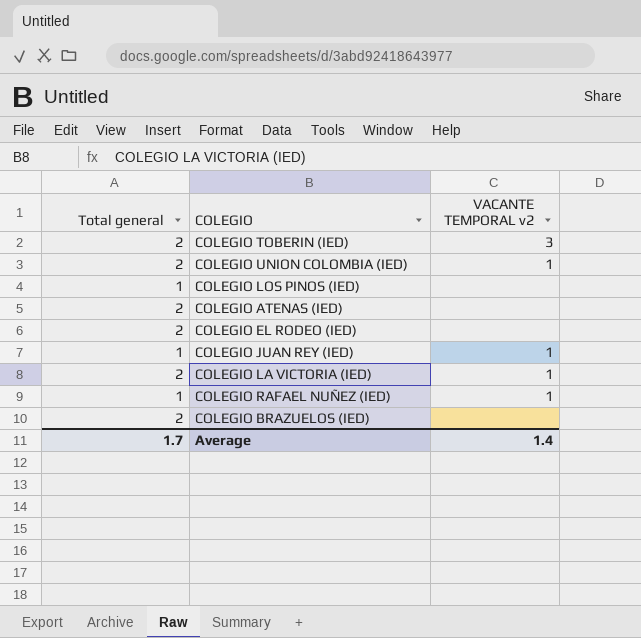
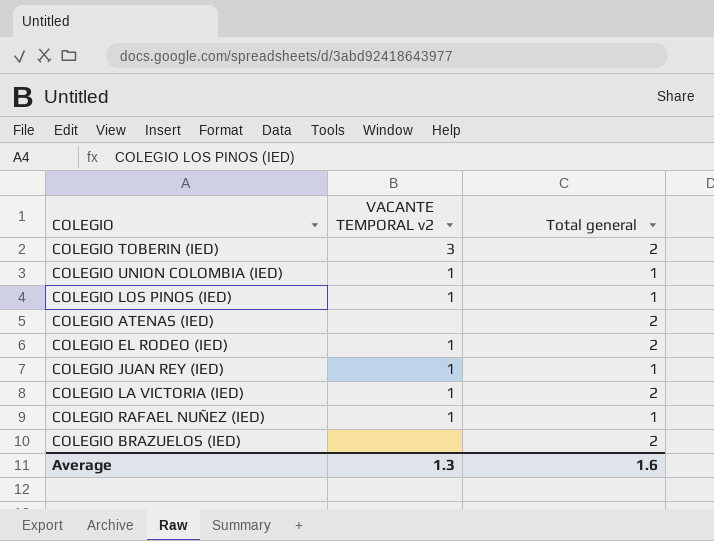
column Total general | position: 1 -> 3
COLEGIO UNION COLOMBIA (IED) | Total general: 2 -> 1
COLEGIO LOS PINOS (IED) | VACANTE TEMPORAL v2: none -> 1
COLEGIO EL RODEO (IED) | VACANTE TEMPORAL v2: none -> 1
Average | VACANTE TEMPORAL v2: 1.4 -> 1.3
Average | Total general: 1.7 -> 1.6

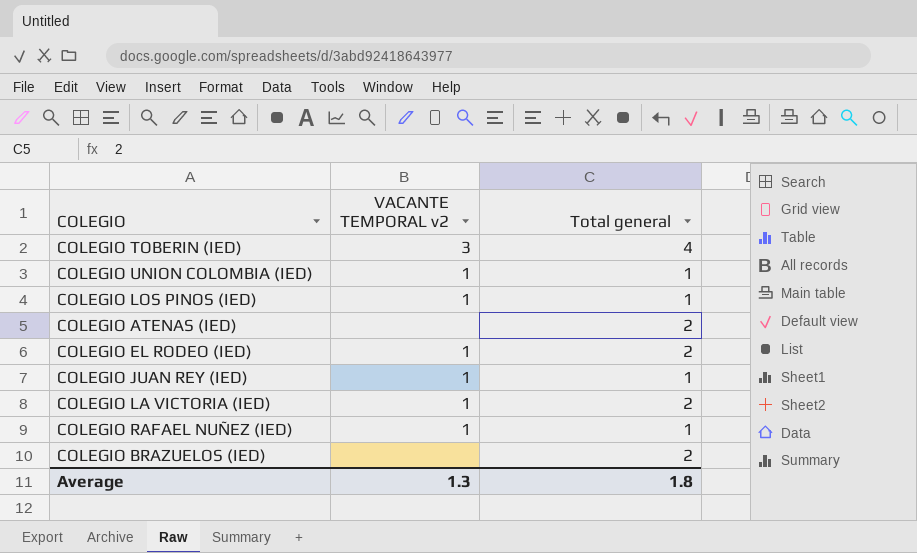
COLEGIO TOBERIN (IED) | Total general: 2 -> 4
Average | Total general: 1.6 -> 1.8

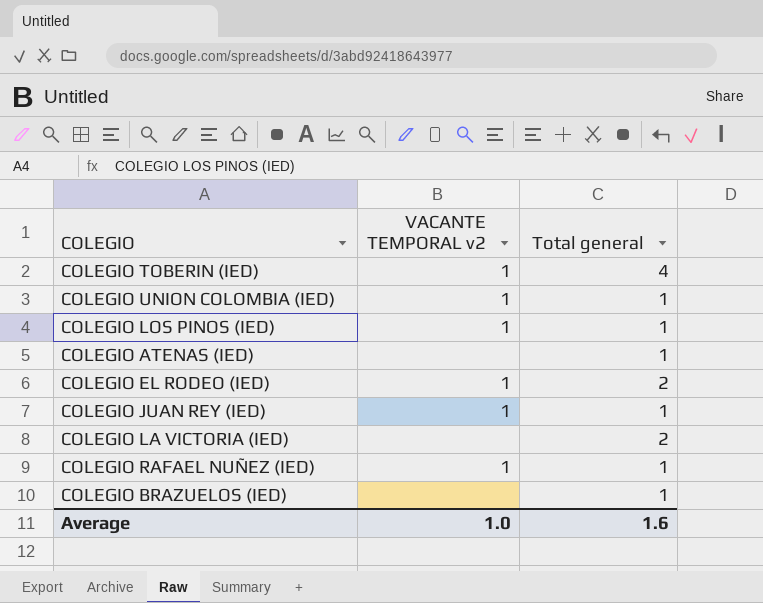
COLEGIO TOBERIN (IED) | VACANTE TEMPORAL v2: 3 -> 1
COLEGIO ATENAS (IED) | Total general: 2 -> 1
COLEGIO LA VICTORIA (IED) | VACANTE TEMPORAL v2: 1 -> none
COLEGIO BRAZUELOS (IED) | Total general: 2 -> 1
Average | VACANTE TEMPORAL v2: 1.3 -> 1.0
Average | Total general: 1.8 -> 1.6

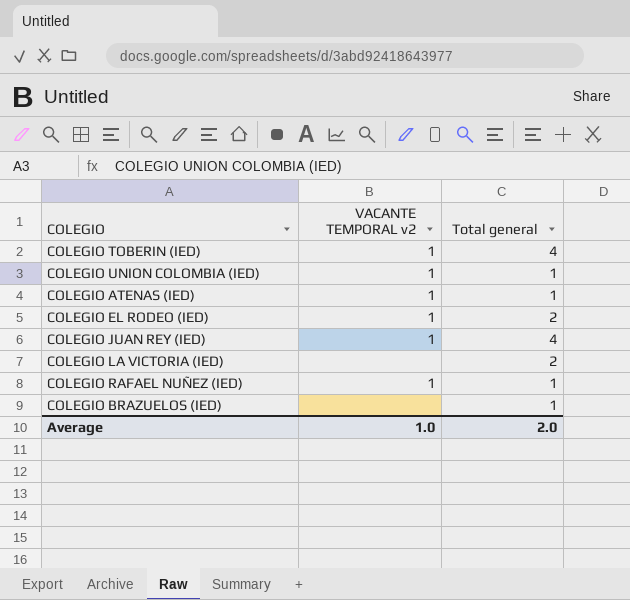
row COLEGIO LOS PINOS (IED): 1 | 1 -> none
COLEGIO ATENAS (IED) | VACANTE TEMPORAL v2: none -> 1
COLEGIO JUAN REY (IED) | Total general: 1 -> 4
Average | Total general: 1.6 -> 2.0

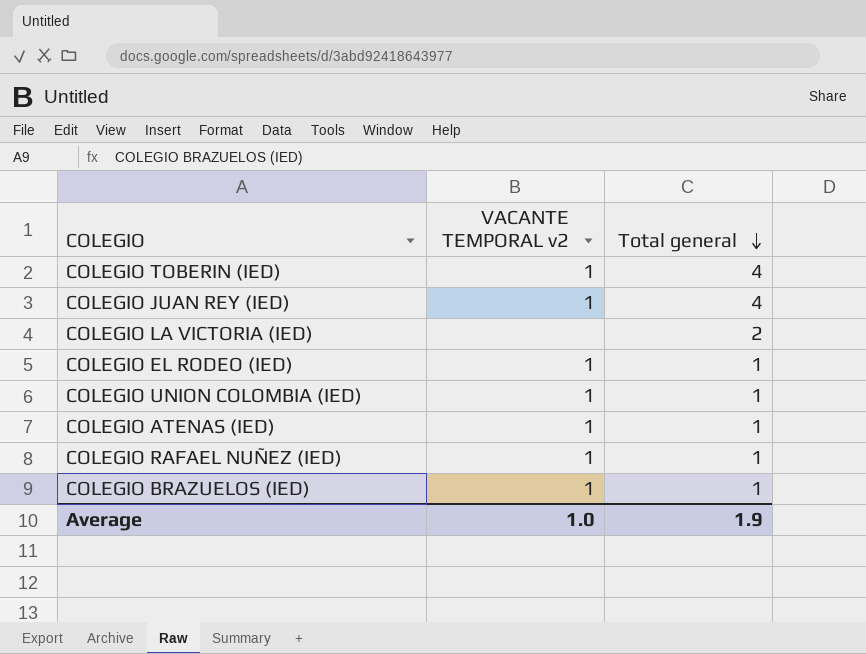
row order: none -> Total general descending
COLEGIO EL RODEO (IED) | Total general: 2 -> 1
COLEGIO BRAZUELOS (IED) | VACANTE TEMPORAL v2: none -> 1
Average | Total general: 2.0 -> 1.9

